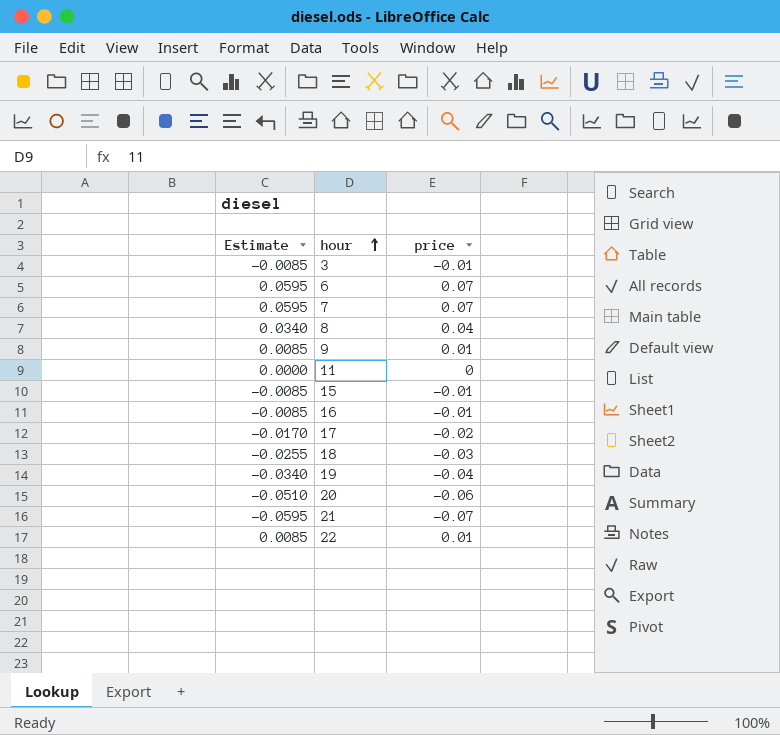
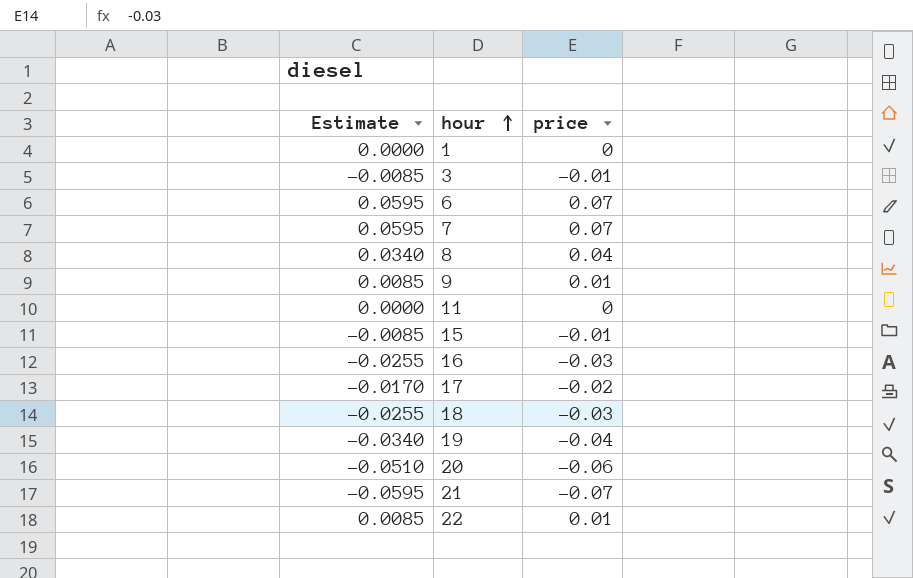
row 1: none -> 0.0000 | 0
16 | Estimate: -0.0085 -> -0.0255
16 | price: -0.01 -> -0.03

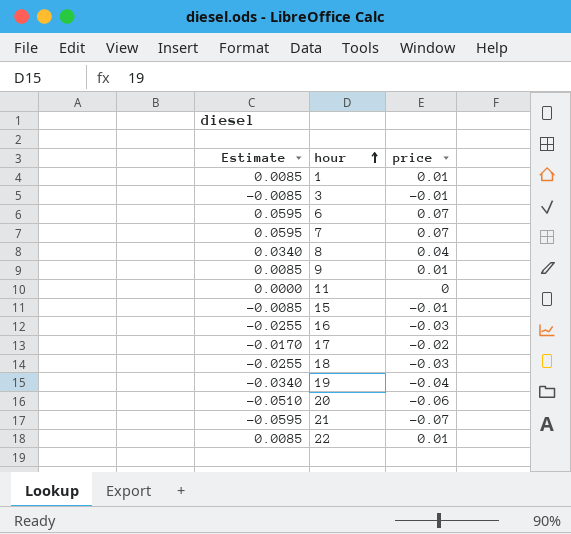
1 | Estimate: 0.0000 -> 0.0085
1 | price: 0 -> 0.01

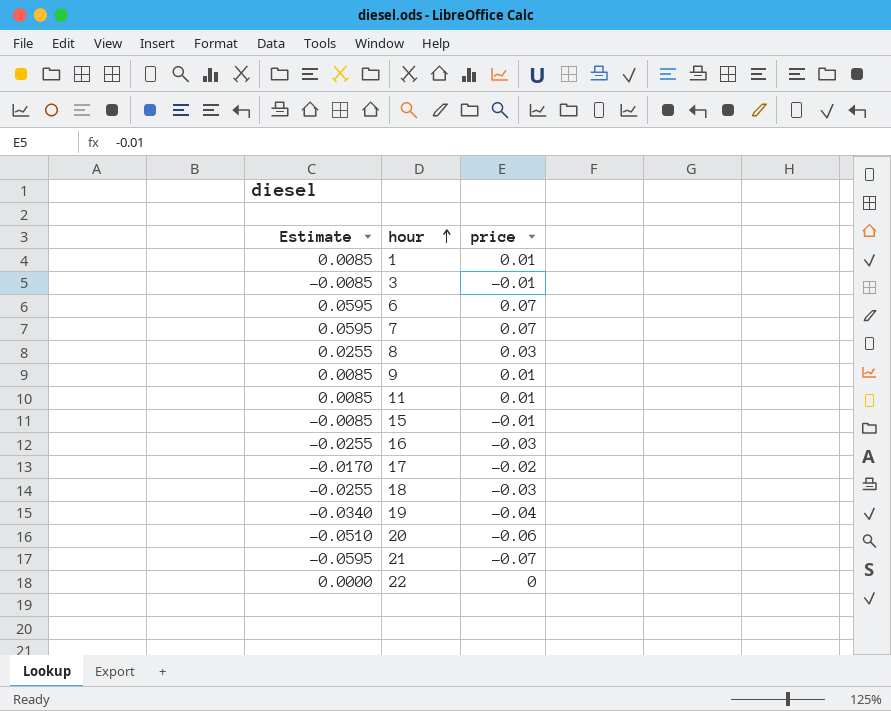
8 | Estimate: 0.0340 -> 0.0255
8 | price: 0.04 -> 0.03
11 | Estimate: 0.0000 -> 0.0085
11 | price: 0 -> 0.01
22 | Estimate: 0.0085 -> 0.0000
22 | price: 0.01 -> 0

